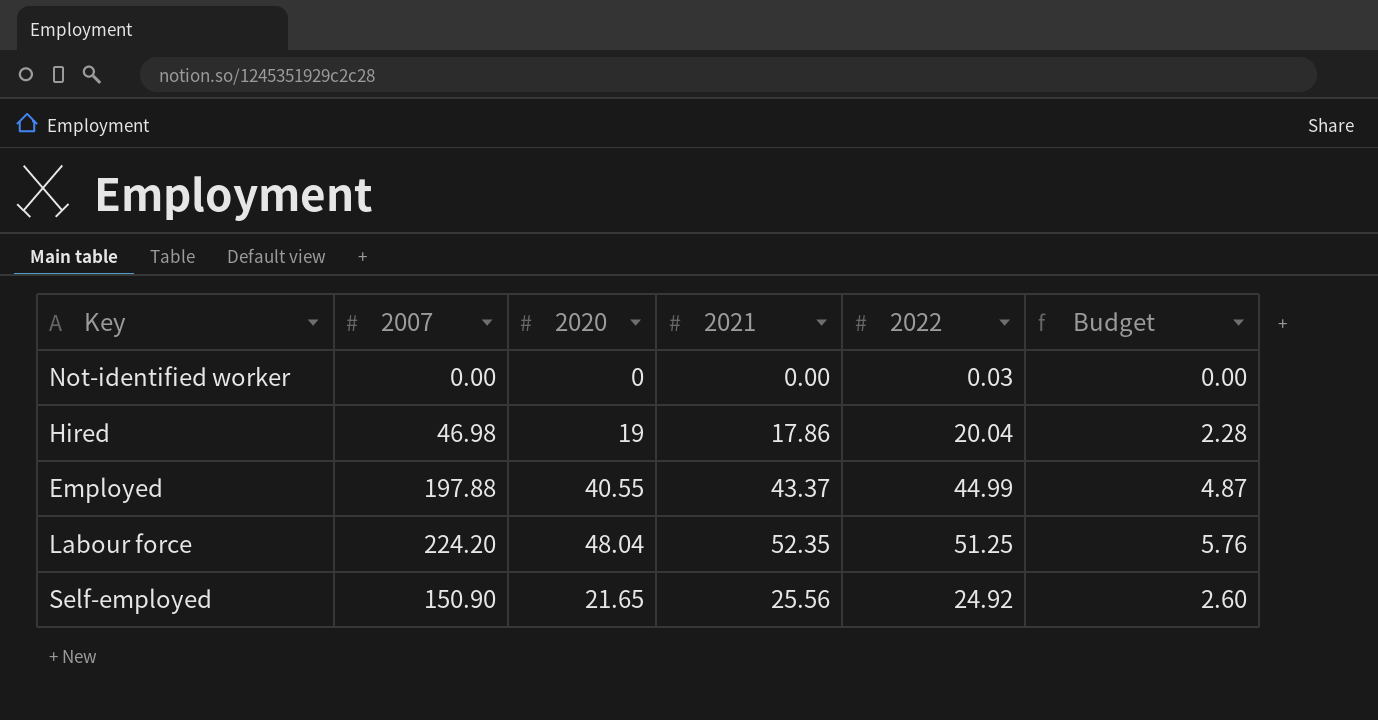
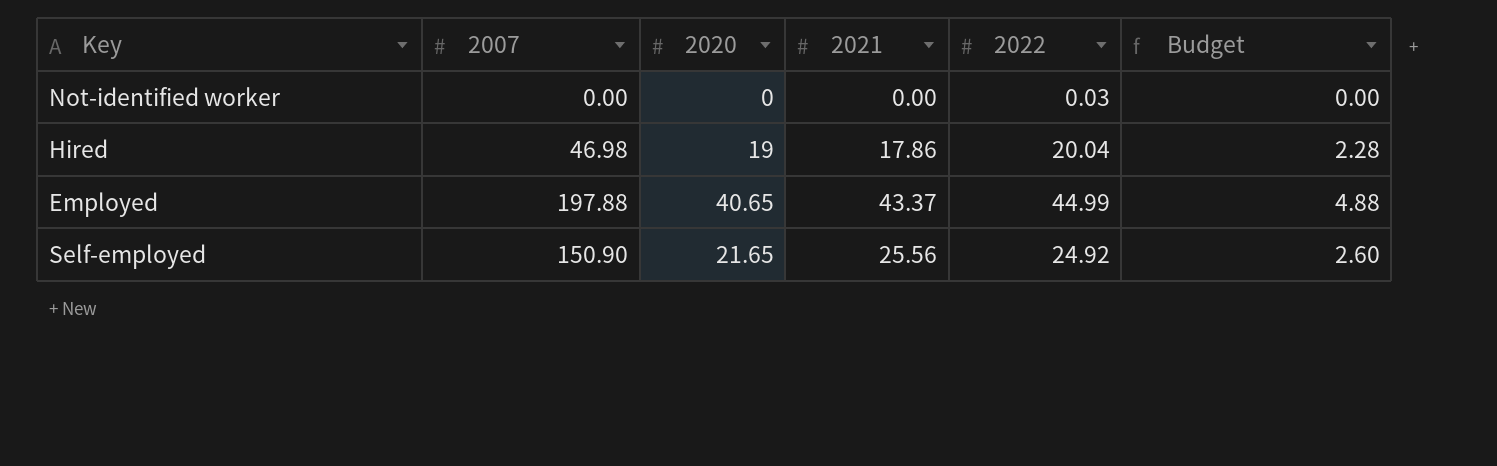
row Labour force: 224.20 | 48.04 | 52.35 | 51.25 | 5.76 -> none
Employed | 2020: 40.55 -> 40.65
Employed | Budget: 4.87 -> 4.88

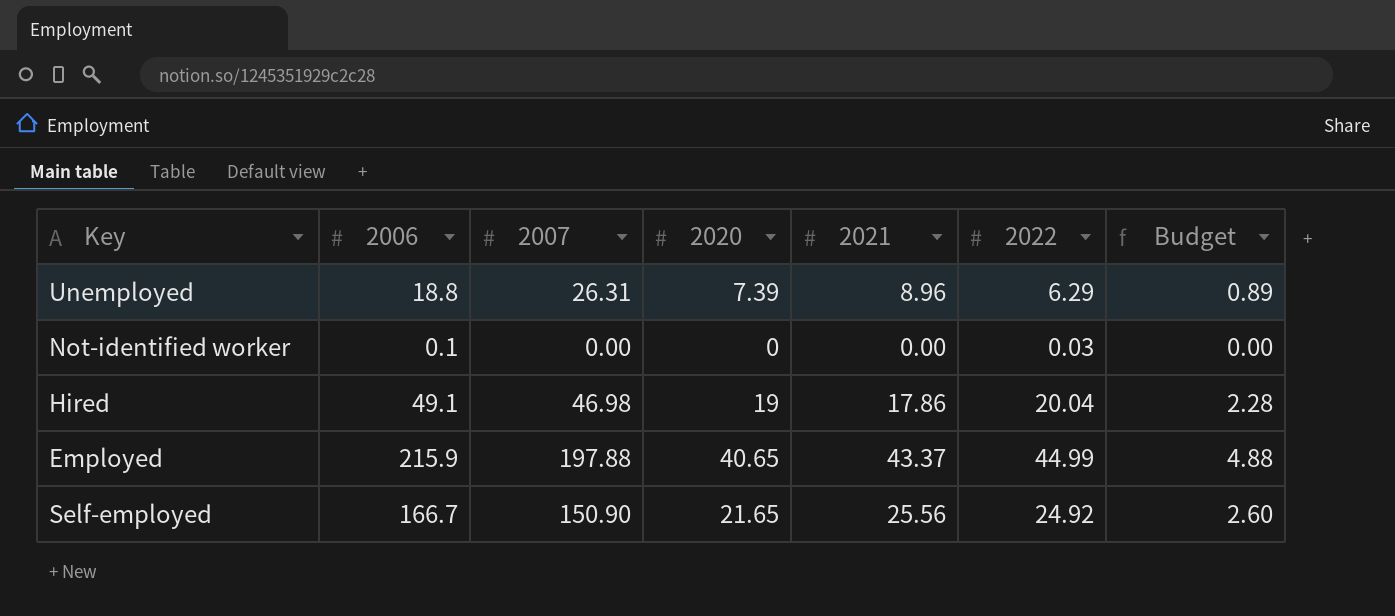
column 2006 | position: none -> 2
row Unemployed: none -> 18.8 | 26.31 | 7.39 | 8.96 | 6.29 | 0.89

